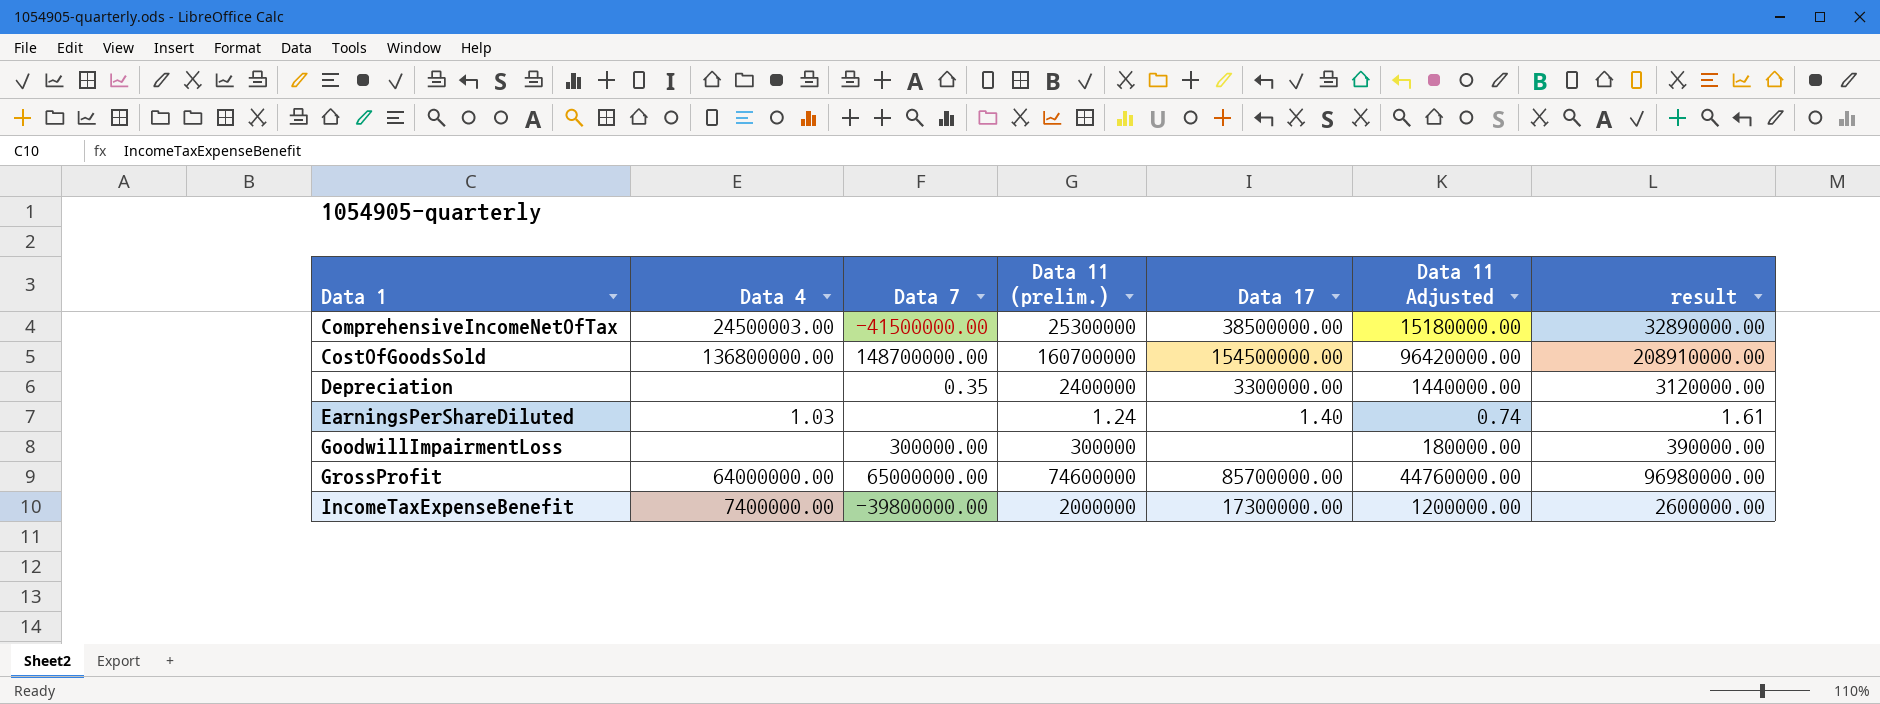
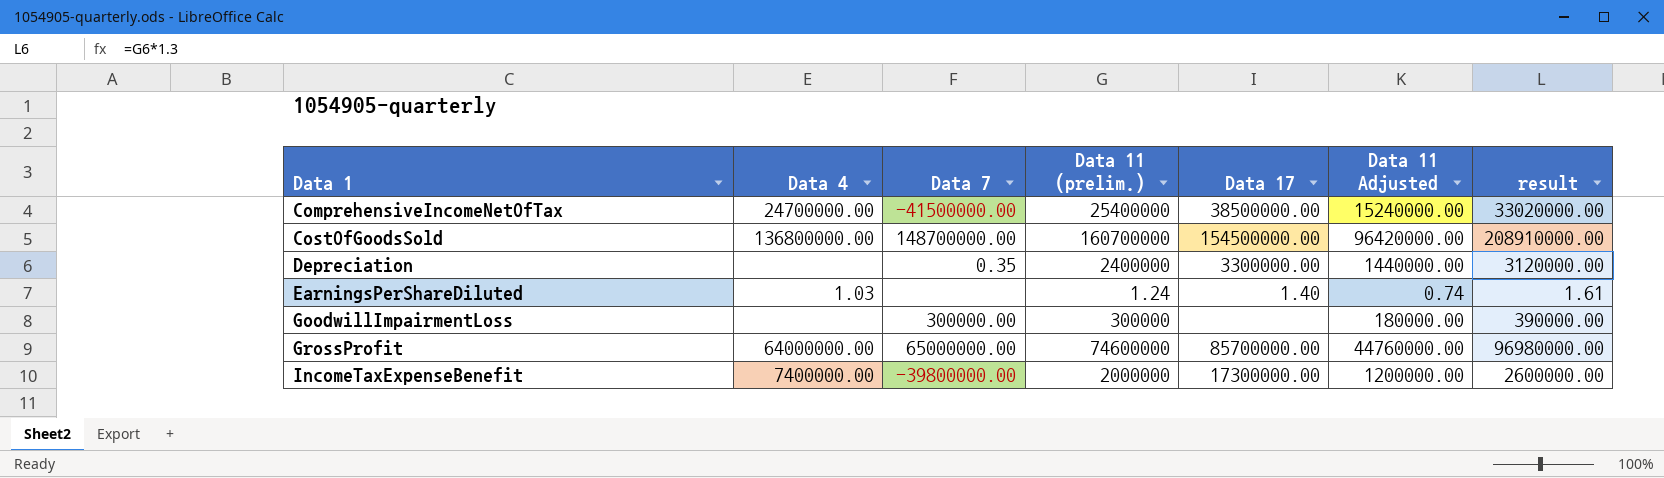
ComprehensiveIncomeNetOfTax | Data 4: 24500003.00 -> 24700000.00
ComprehensiveIncomeNetOfTax | Data 11 (prelim.): 25300000 -> 25400000
ComprehensiveIncomeNetOfTax | Data 11 Adjusted: 15180000.00 -> 15240000.00
ComprehensiveIncomeNetOfTax | result: 32890000.00 -> 33020000.00

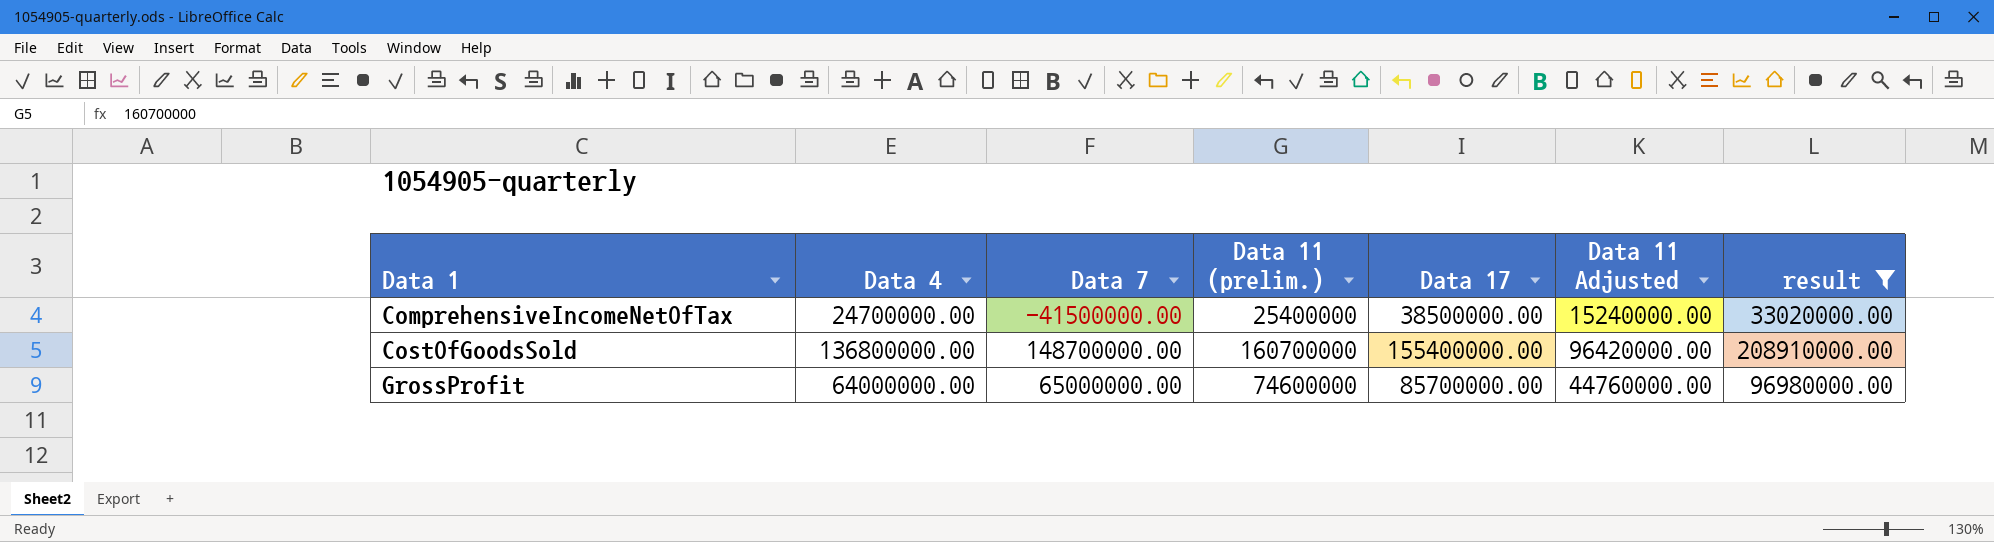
filter: none -> result >= 33020000.00
CostOfGoodsSold | Data 17: 154500000.00 -> 155400000.00

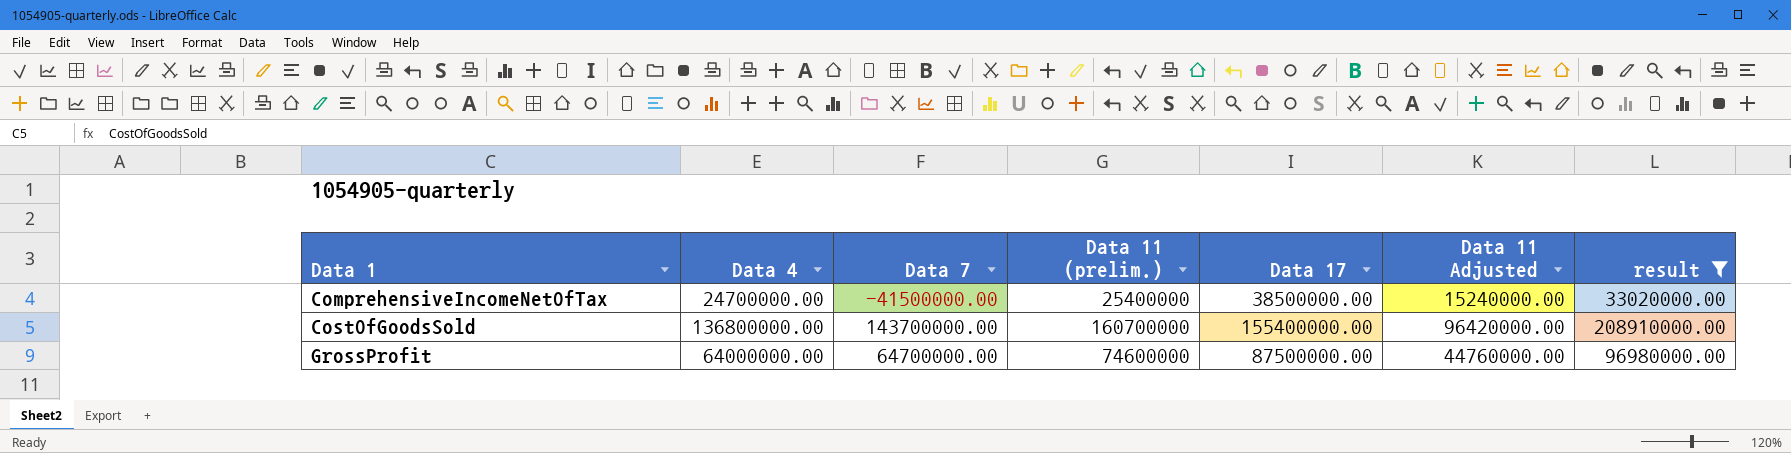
CostOfGoodsSold | Data 7: 148700000.00 -> 143700000.00
GrossProfit | Data 7: 65000000.00 -> 64700000.00
GrossProfit | Data 17: 85700000.00 -> 87500000.00

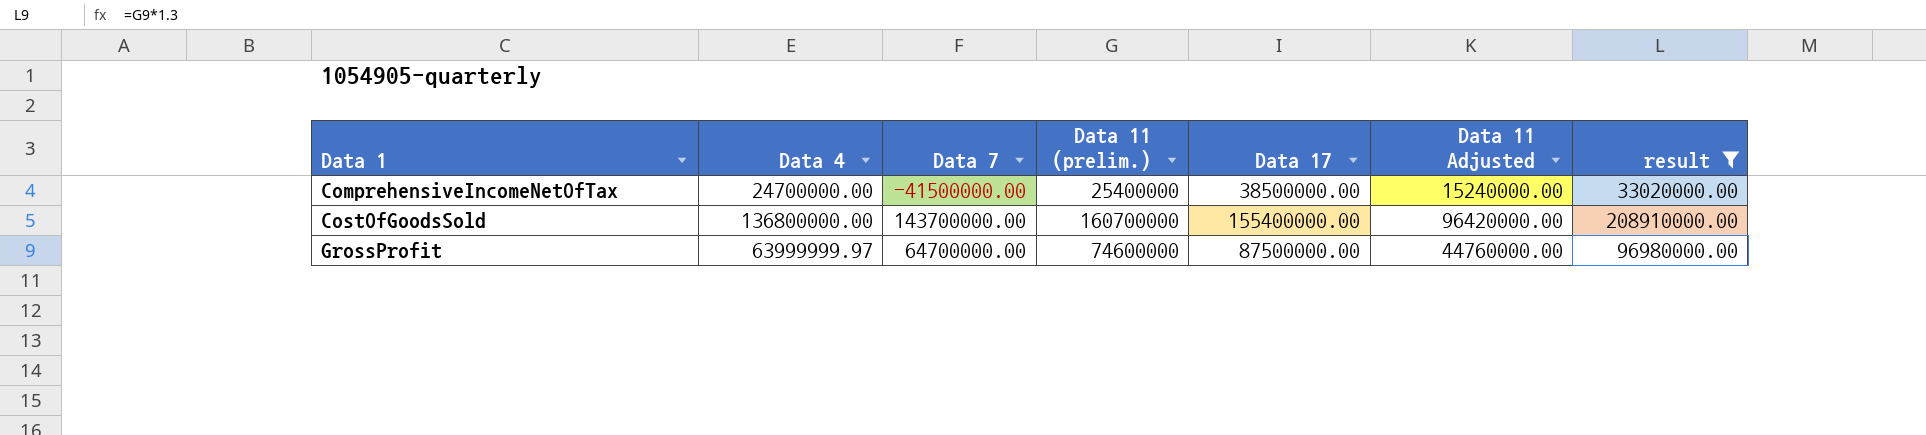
GrossProfit | Data 4: 64000000.00 -> 63999999.97

